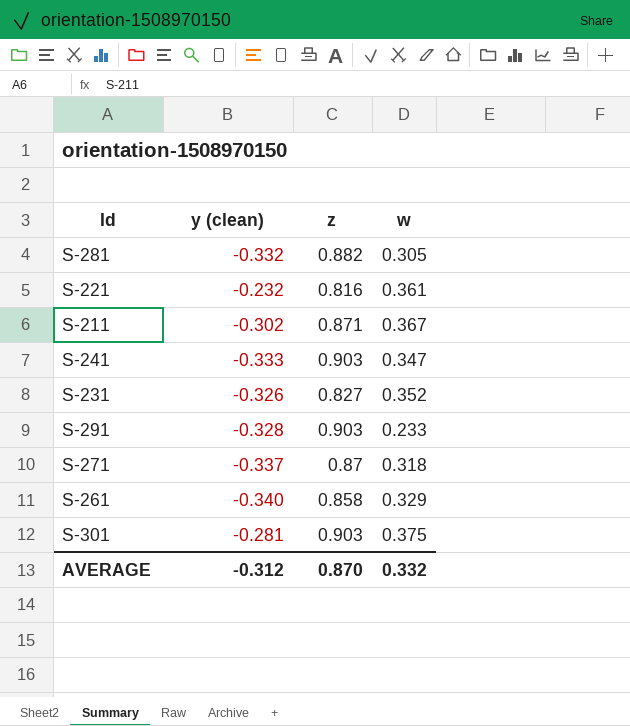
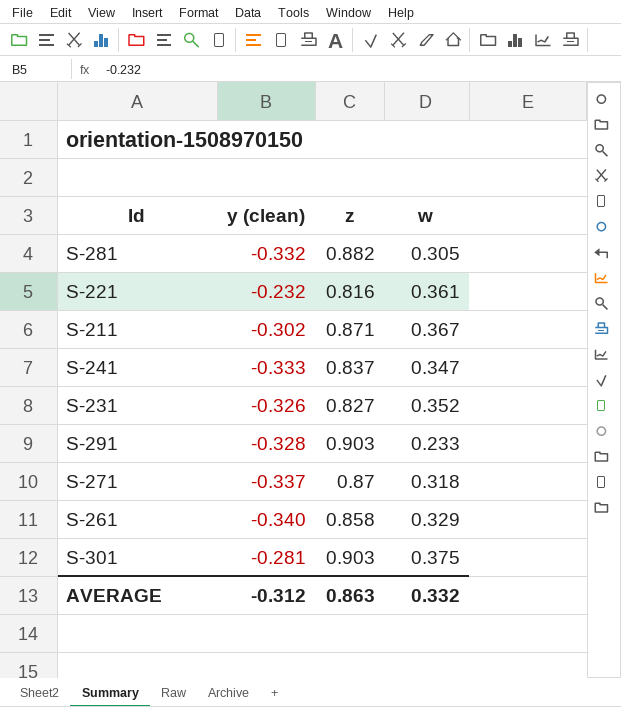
S-241 | z: 0.903 -> 0.837
AVERAGE | z: 0.870 -> 0.863

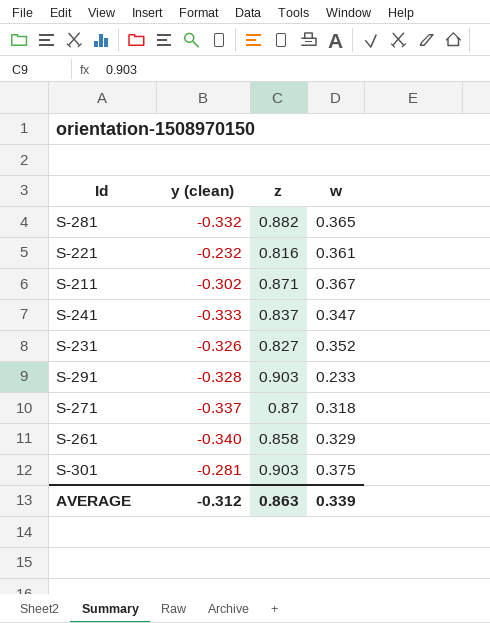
S-281 | w: 0.305 -> 0.365
AVERAGE | w: 0.332 -> 0.339

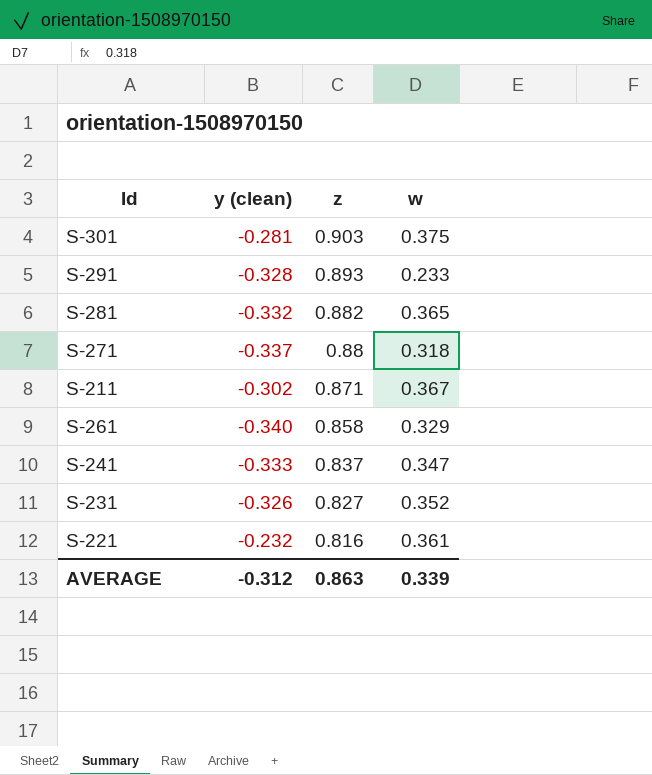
row order: none -> z descending
S-291 | z: 0.903 -> 0.893
S-271 | z: 0.87 -> 0.88

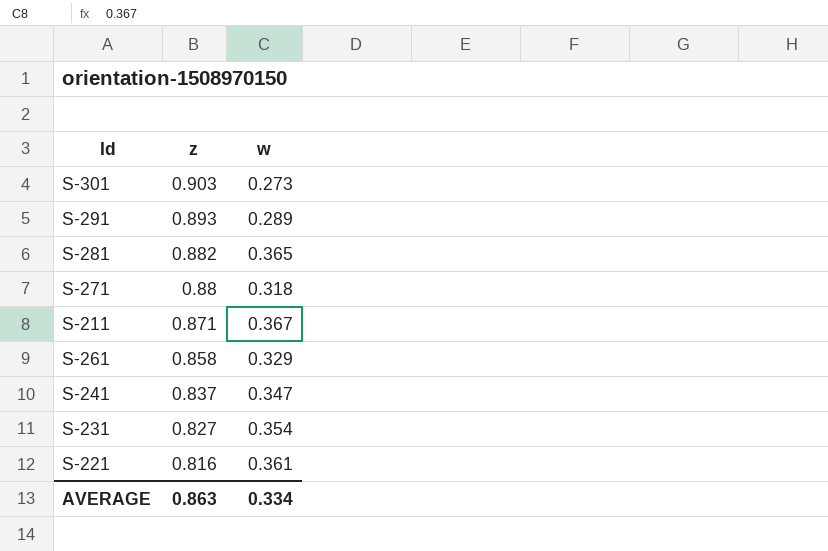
column y (clean) | position: 2 -> none
S-301 | w: 0.375 -> 0.273
S-291 | w: 0.233 -> 0.289
S-231 | w: 0.352 -> 0.354
AVERAGE | w: 0.339 -> 0.334

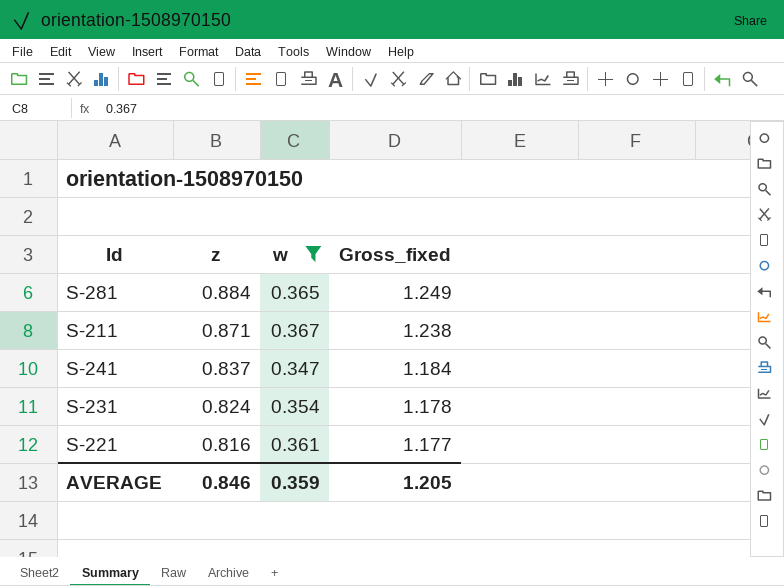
filter: none -> w >= 0.347
column Gross_fixed | formula: none -> [z] + [w]
S-281 | z: 0.882 -> 0.884
S-231 | z: 0.827 -> 0.824
AVERAGE | z: 0.863 -> 0.846
AVERAGE | w: 0.334 -> 0.359

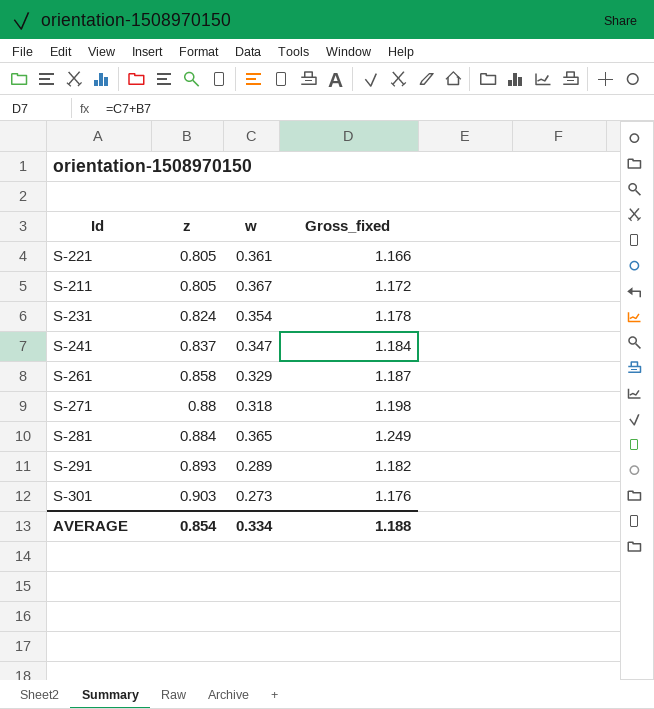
filter: w >= 0.347 -> none
row order: z descending -> z ascending
S-221 | z: 0.816 -> 0.805
S-221 | Gross_fixed: 1.177 -> 1.166
S-211 | z: 0.871 -> 0.805
S-211 | Gross_fixed: 1.238 -> 1.172
AVERAGE | z: 0.846 -> 0.854
AVERAGE | w: 0.359 -> 0.334
AVERAGE | Gross_fixed: 1.205 -> 1.188

